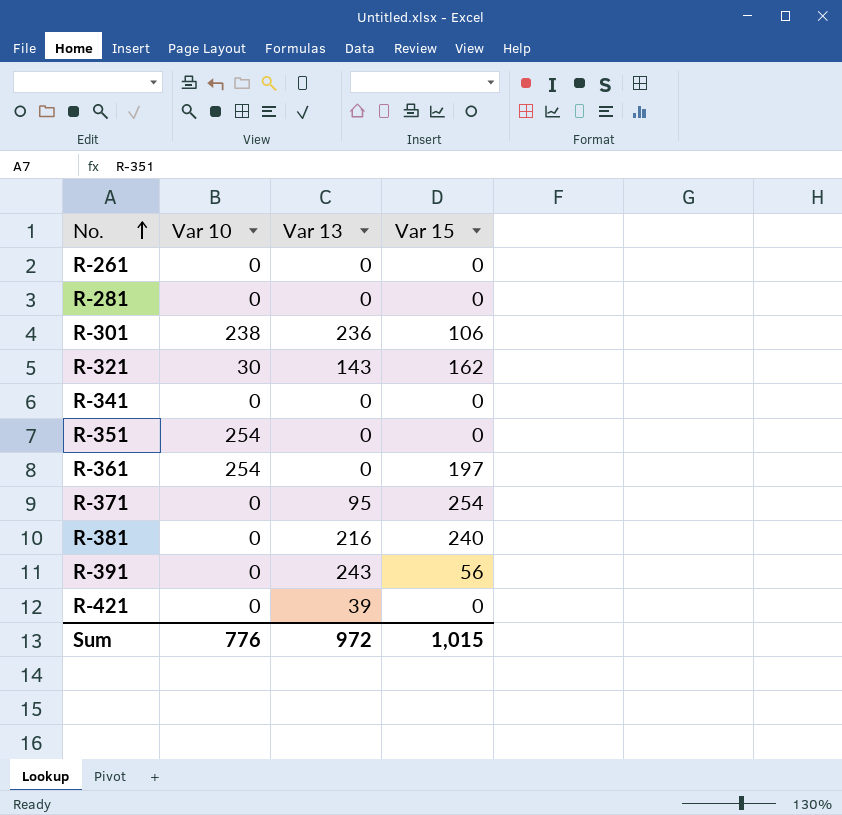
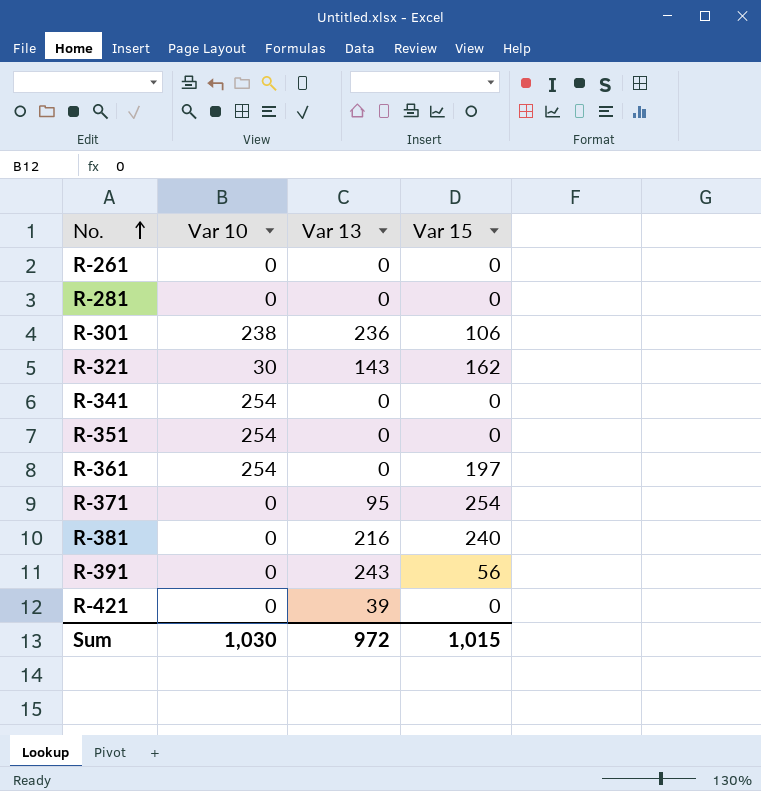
R-341 | Var 10: 0 -> 254
Sum | Var 10: 776 -> 1,030

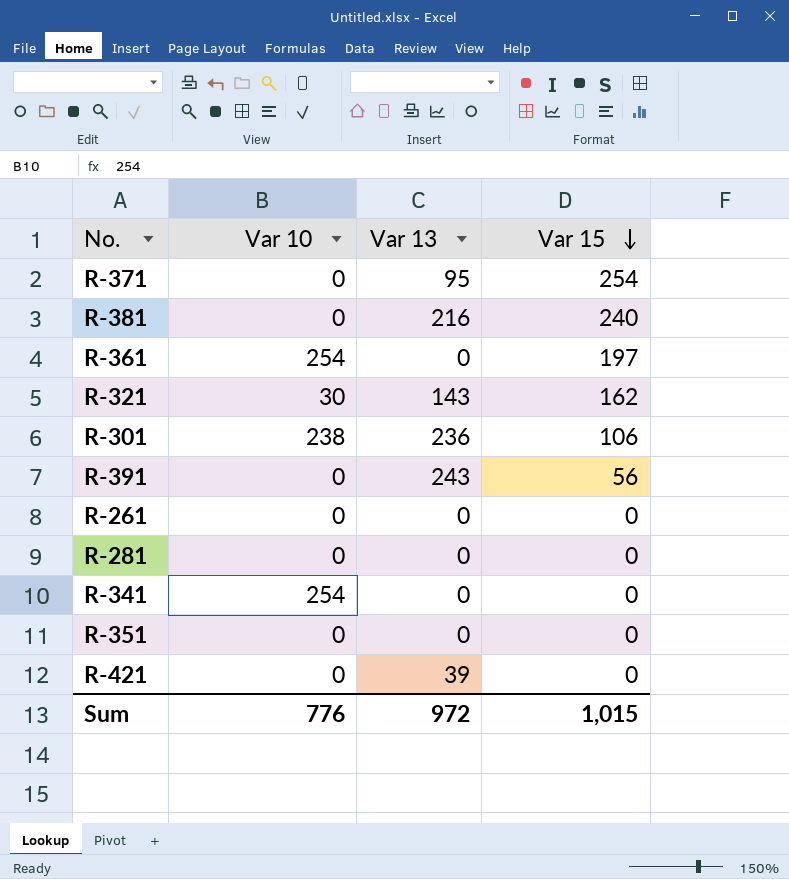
row order: No. ascending -> Var 15 descending
R-351 | Var 10: 254 -> 0
Sum | Var 10: 1,030 -> 776

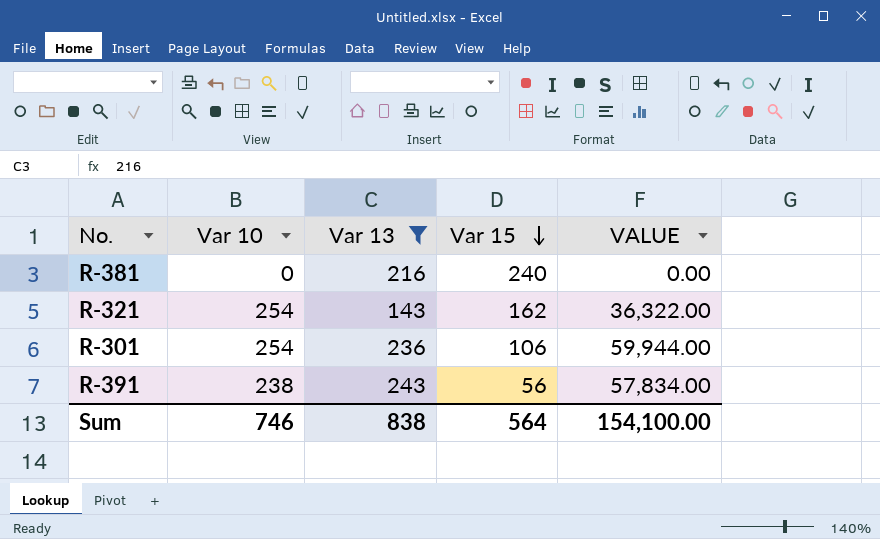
filter: none -> Var 13 >= 143
column VALUE | formula: none -> [Var 10] * [Var 13]
R-321 | Var 10: 30 -> 254
R-301 | Var 10: 238 -> 254
R-391 | Var 10: 0 -> 238
Sum | Var 10: 776 -> 746
Sum | Var 13: 972 -> 838
Sum | Var 15: 1,015 -> 564

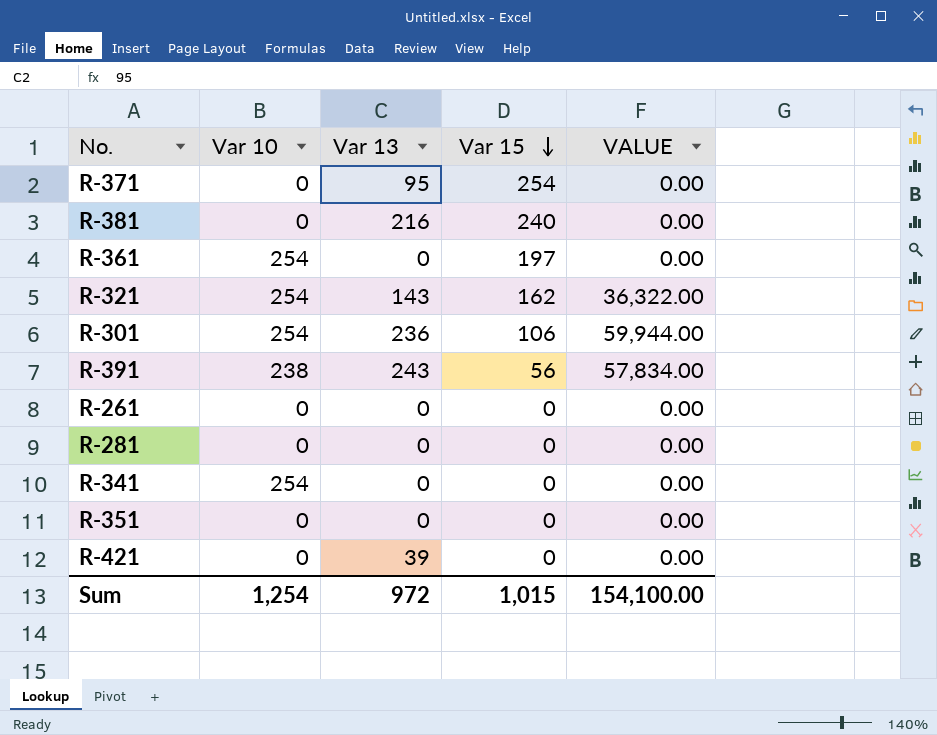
filter: Var 13 >= 143 -> none
Sum | Var 10: 746 -> 1,254
Sum | Var 13: 838 -> 972
Sum | Var 15: 564 -> 1,015

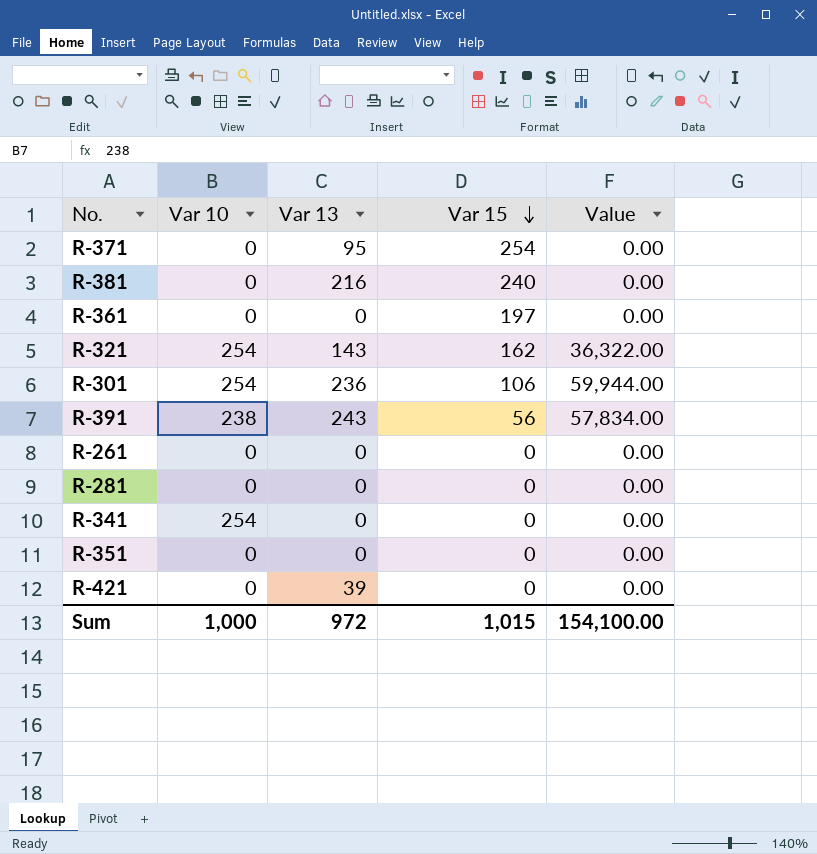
column name: VALUE -> Value
R-361 | Var 10: 254 -> 0
Sum | Var 10: 1,254 -> 1,000

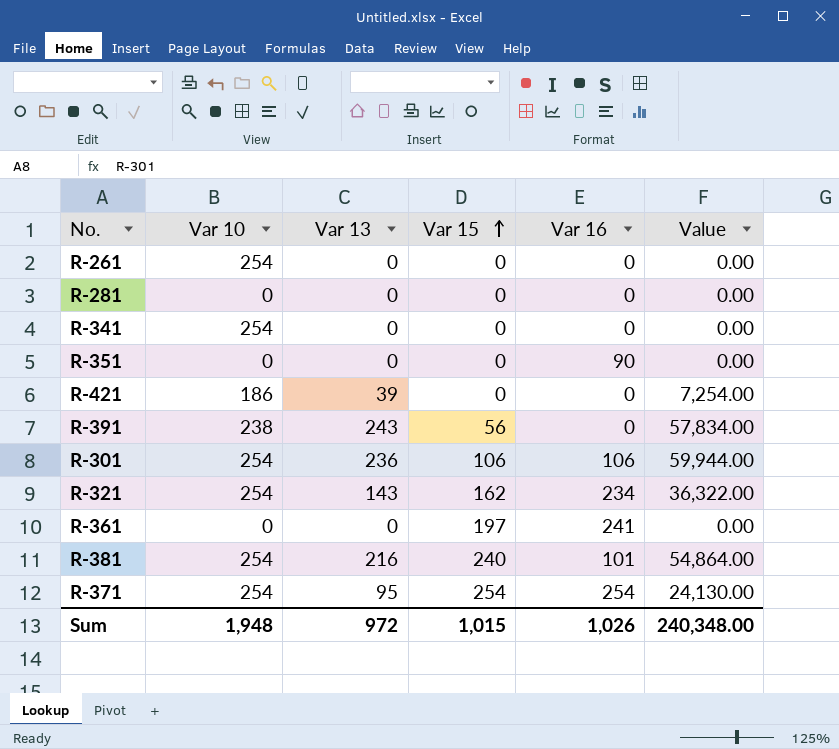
row order: Var 15 descending -> Var 15 ascending
column Var 16 | position: none -> 5
R-261 | Var 10: 0 -> 254
R-421 | Var 10: 0 -> 186
R-421 | Value: 0.00 -> 7,254.00
R-381 | Var 10: 0 -> 254
R-381 | Value: 0.00 -> 54,864.00
R-371 | Var 10: 0 -> 254
R-371 | Value: 0.00 -> 24,130.00
Sum | Var 10: 1,000 -> 1,948
Sum | Value: 154,100.00 -> 240,348.00

